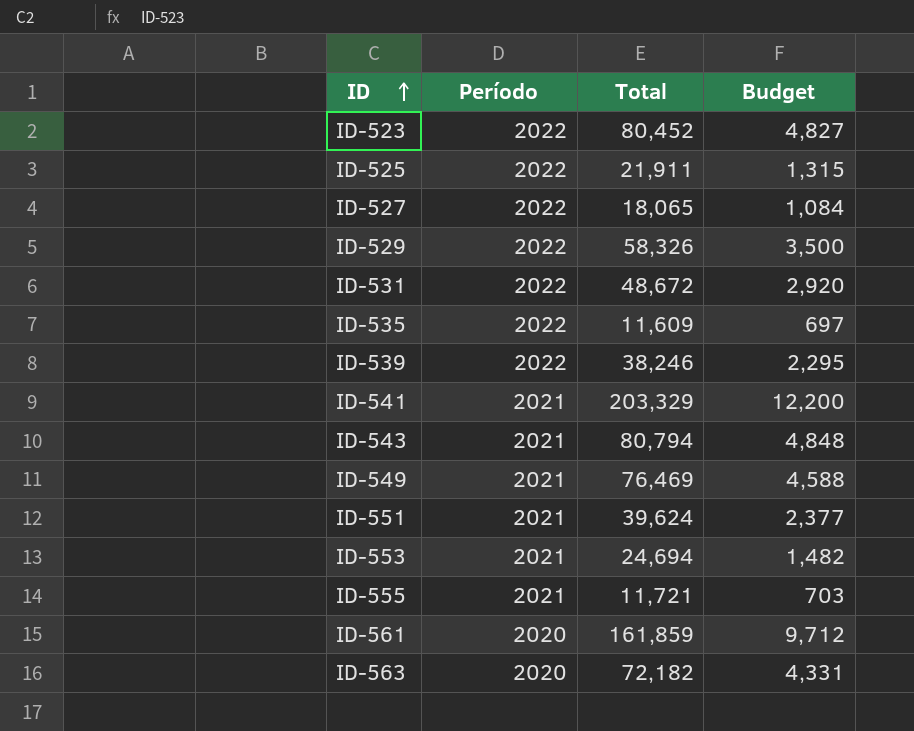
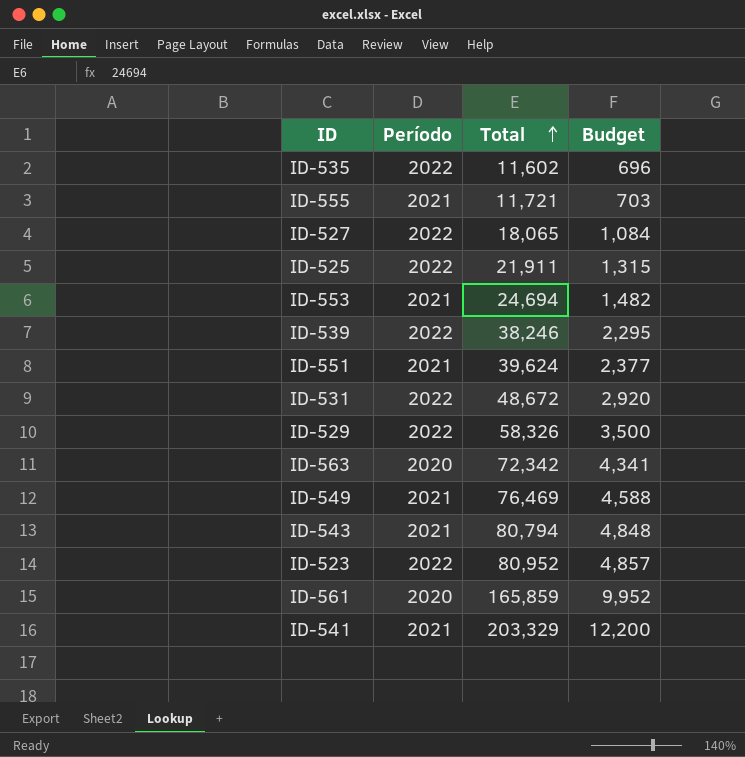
row order: ID ascending -> Total ascending
ID-535 | Total: 11,609 -> 11,602
ID-535 | Budget: 697 -> 696
ID-563 | Total: 72,182 -> 72,342
ID-563 | Budget: 4,331 -> 4,341
ID-523 | Total: 80,452 -> 80,952
ID-523 | Budget: 4,827 -> 4,857
ID-561 | Total: 161,859 -> 165,859
ID-561 | Budget: 9,712 -> 9,952

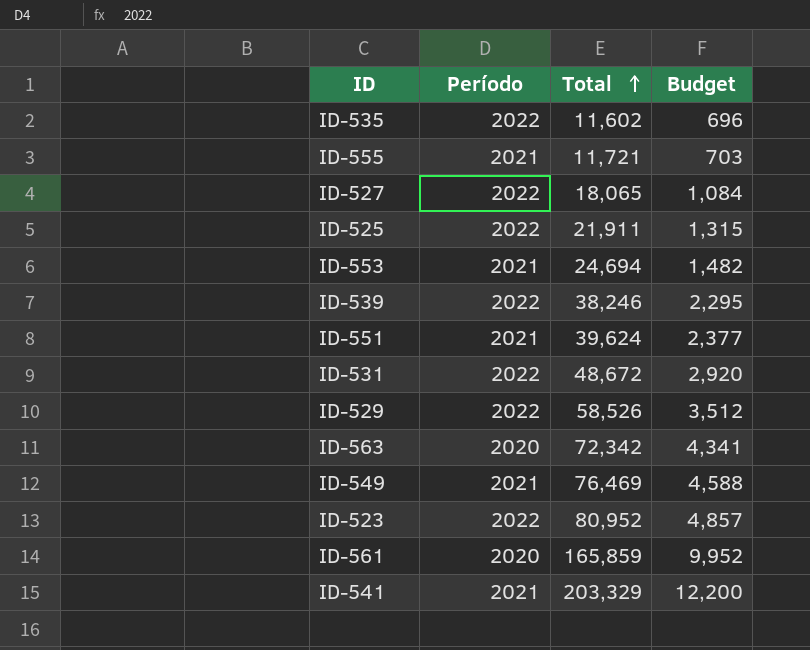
row ID-543: 2021 | 80,794 | 4,848 -> none
ID-529 | Total: 58,326 -> 58,526
ID-529 | Budget: 3,500 -> 3,512

